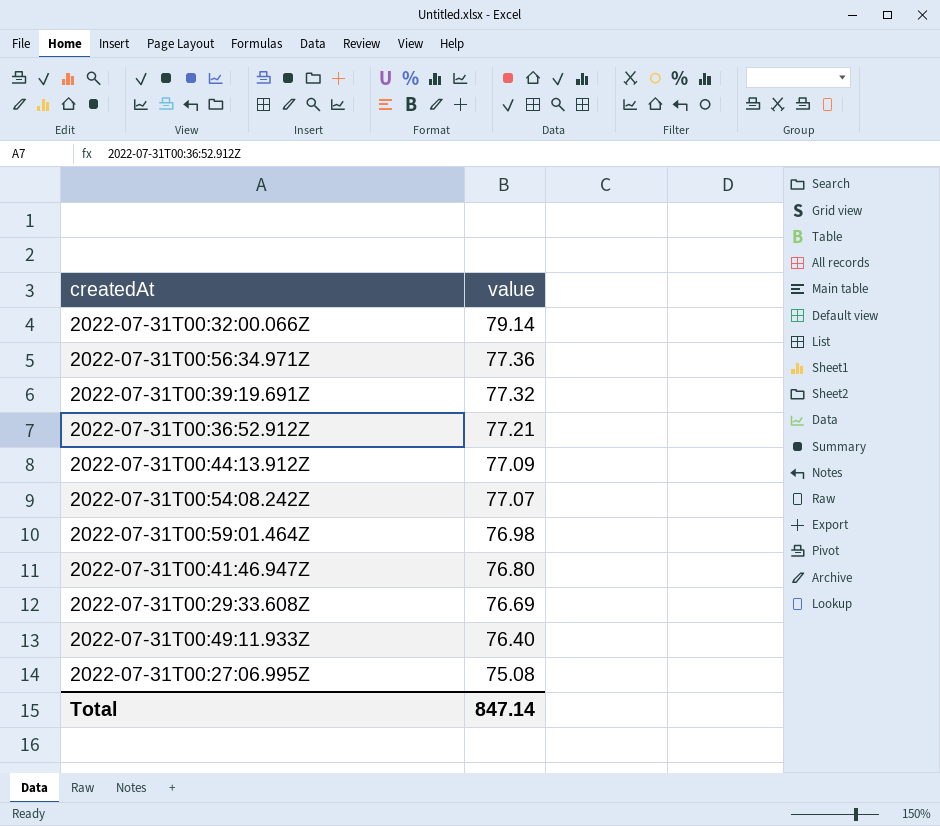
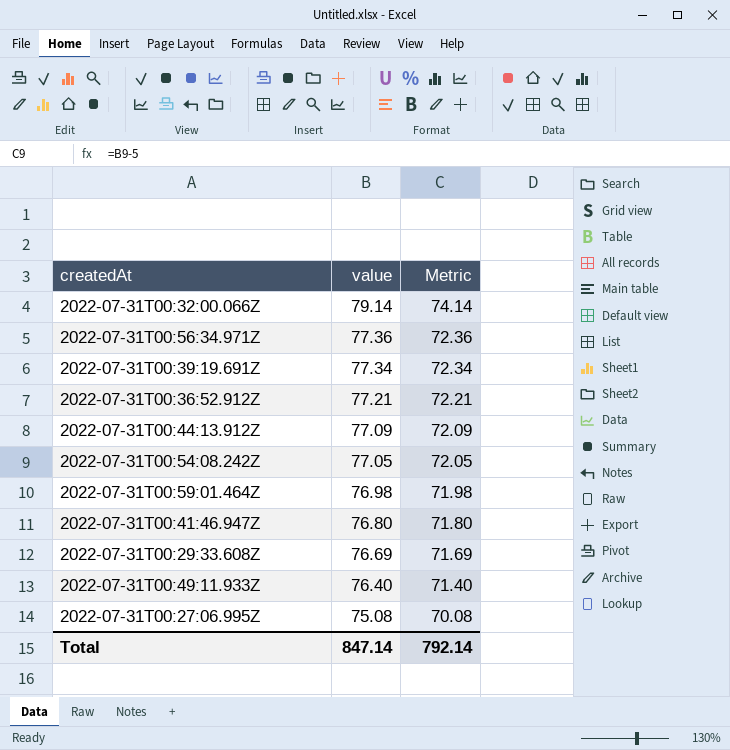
column Metric | formula: none -> [value] - 5
2022-07-31T00:39:19.691Z | value: 77.32 -> 77.34
2022-07-31T00:54:08.242Z | value: 77.07 -> 77.05

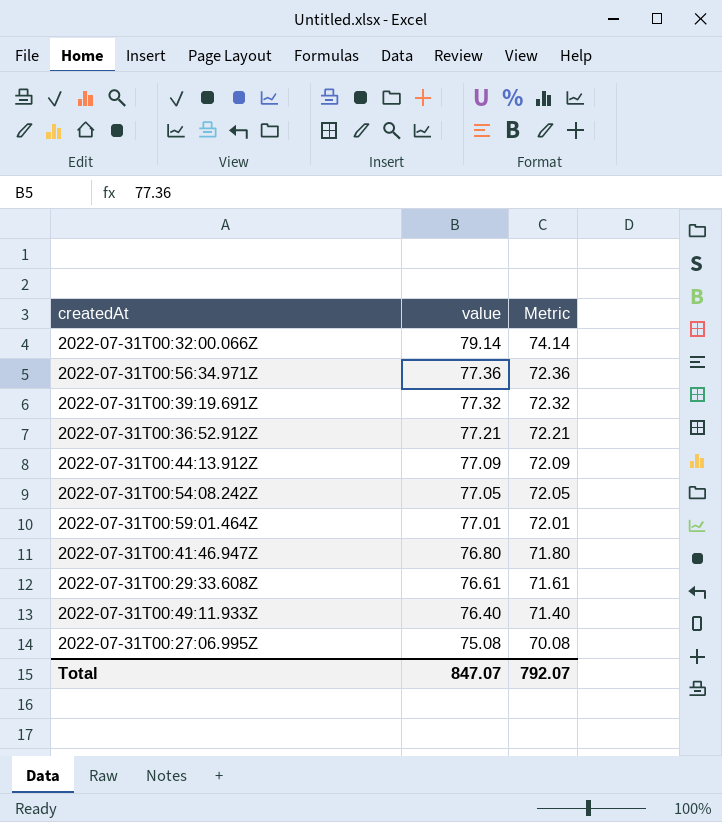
2022-07-31T00:39:19.691Z | value: 77.34 -> 77.32
2022-07-31T00:39:19.691Z | Metric: 72.34 -> 72.32
2022-07-31T00:59:01.464Z | value: 76.98 -> 77.01
2022-07-31T00:59:01.464Z | Metric: 71.98 -> 72.01
2022-07-31T00:29:33.608Z | value: 76.69 -> 76.61
2022-07-31T00:29:33.608Z | Metric: 71.69 -> 71.61
Total | value: 847.14 -> 847.07
Total | Metric: 792.14 -> 792.07

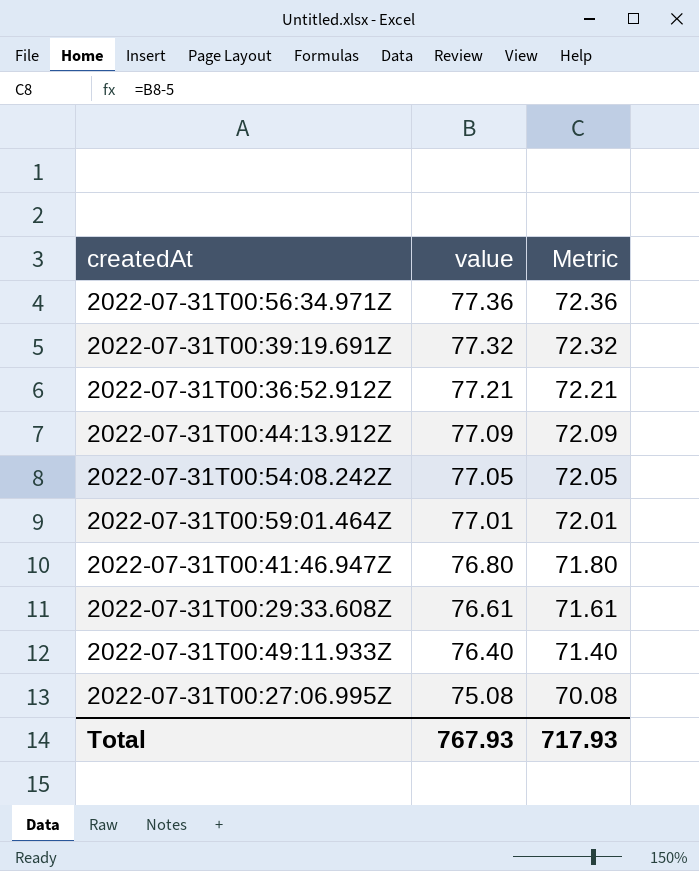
row 2022-07-31T00:32:00.066Z: 79.14 | 74.14 -> none
Total | value: 847.07 -> 767.93
Total | Metric: 792.07 -> 717.93

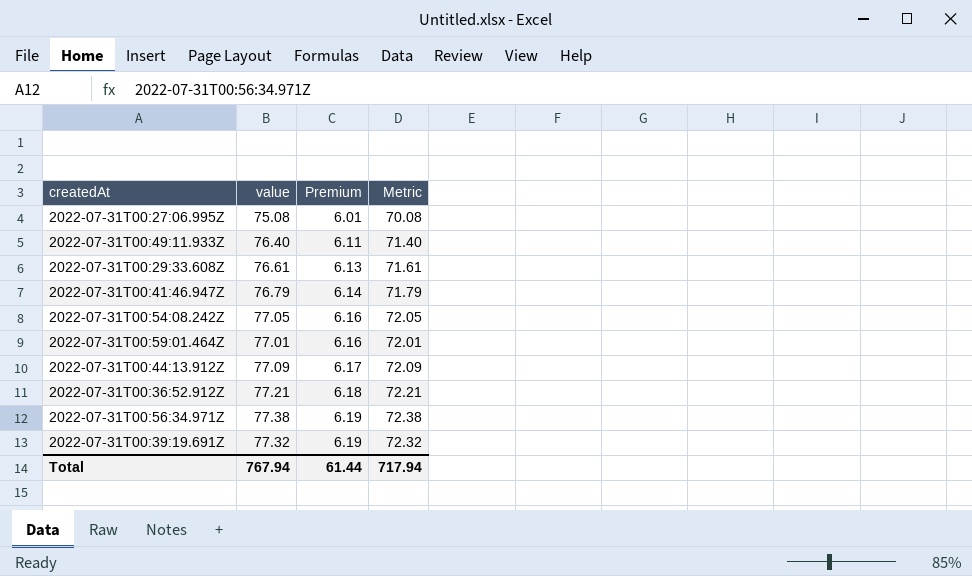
row order: value descending -> Premium ascending
column Premium | formula: none -> [value] * 0.08
2022-07-31T00:41:46.947Z | value: 76.80 -> 76.79
2022-07-31T00:41:46.947Z | Metric: 71.80 -> 71.79
2022-07-31T00:56:34.971Z | value: 77.36 -> 77.38
2022-07-31T00:56:34.971Z | Metric: 72.36 -> 72.38
Total | value: 767.93 -> 767.94
Total | Metric: 717.93 -> 717.94

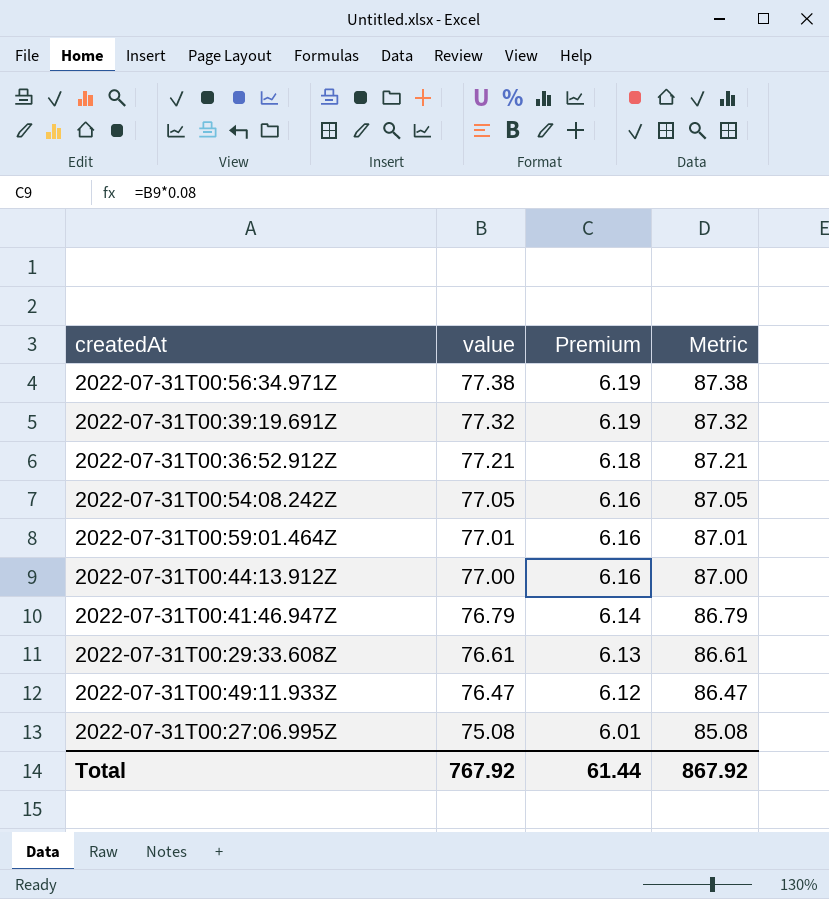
row order: Premium ascending -> value descending
column Metric | formula: [value] - 5 -> [value] + 10
2022-07-31T00:44:13.912Z | value: 77.09 -> 77.00
2022-07-31T00:44:13.912Z | Premium: 6.17 -> 6.16
2022-07-31T00:49:11.933Z | value: 76.40 -> 76.47
2022-07-31T00:49:11.933Z | Premium: 6.11 -> 6.12
Total | value: 767.94 -> 767.92
Total | Metric: 717.94 -> 867.92

